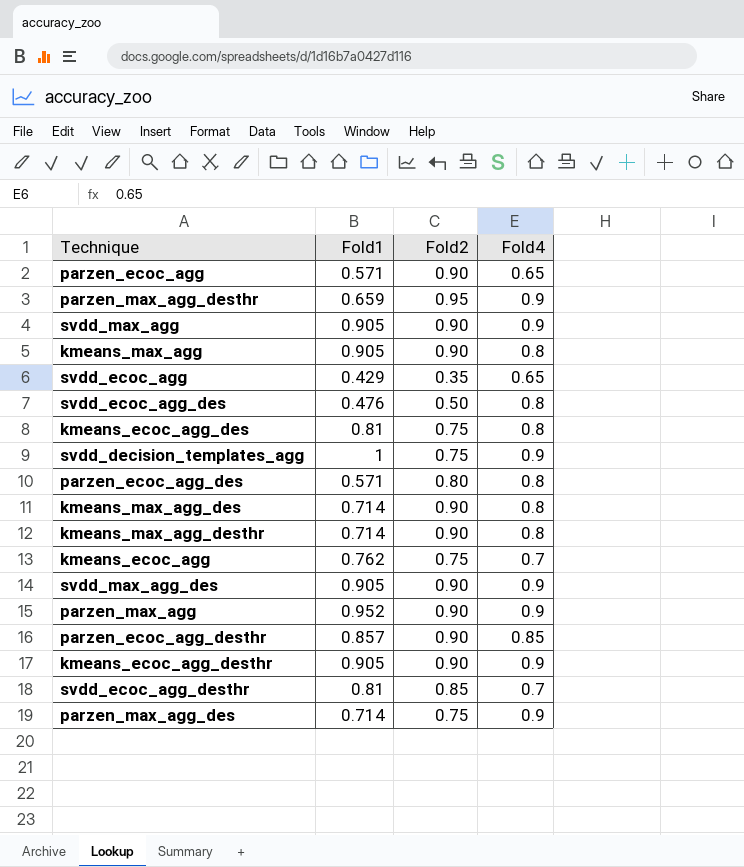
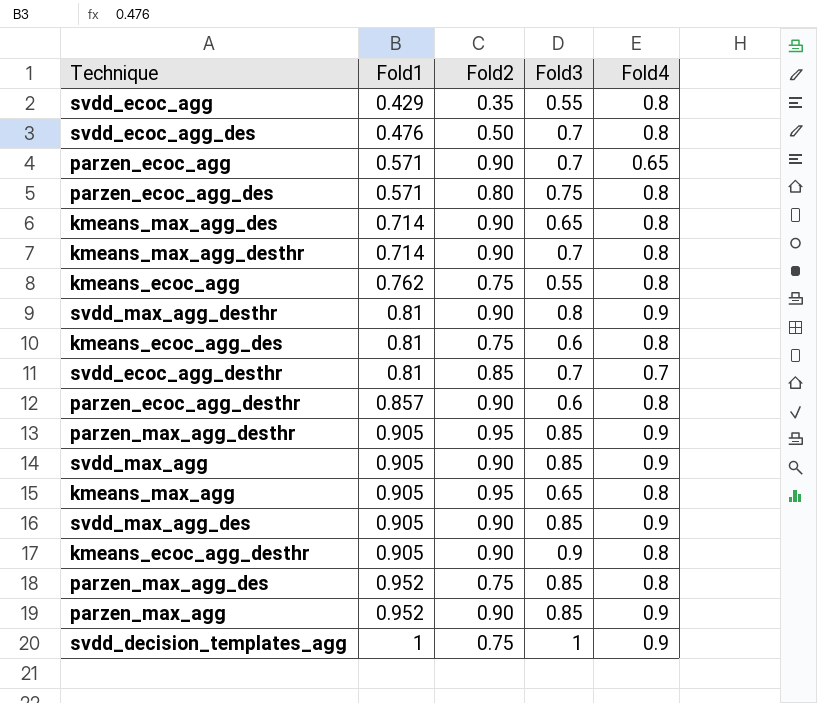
row order: none -> Fold1 ascending
column Fold3 | position: none -> 4
svdd_ecoc_agg | Fold4: 0.65 -> 0.8
kmeans_ecoc_agg | Fold4: 0.7 -> 0.8
row svdd_max_agg_desthr: none -> 0.81 | 0.90 | 0.8 | 0.9
parzen_ecoc_agg_desthr | Fold4: 0.85 -> 0.8
parzen_max_agg_desthr | Fold1: 0.659 -> 0.905
kmeans_max_agg | Fold2: 0.90 -> 0.95
kmeans_ecoc_agg_desthr | Fold4: 0.9 -> 0.8
parzen_max_agg_des | Fold1: 0.714 -> 0.952
parzen_max_agg_des | Fold4: 0.9 -> 0.8

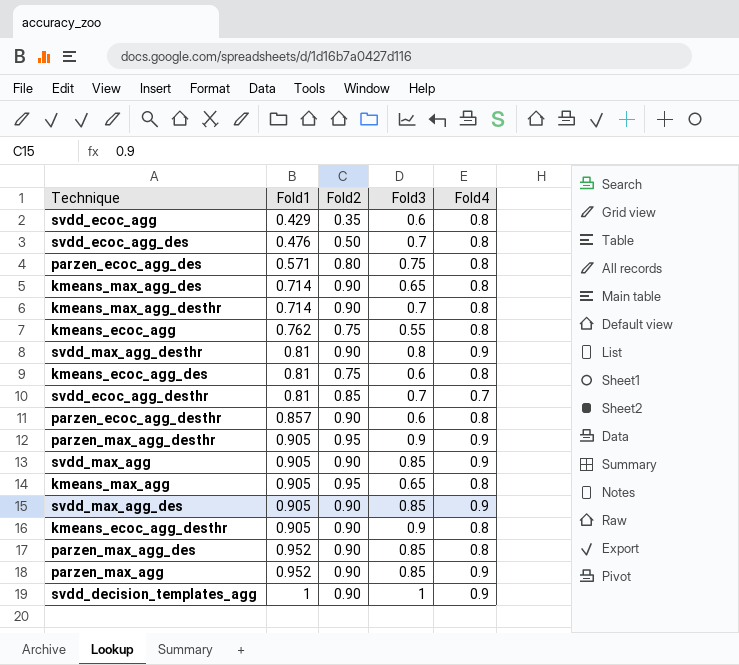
row parzen_ecoc_agg: 0.571 | 0.90 | 0.7 | 0.65 -> none
svdd_ecoc_agg | Fold3: 0.55 -> 0.6
parzen_max_agg_desthr | Fold3: 0.85 -> 0.9
parzen_max_agg_des | Fold2: 0.75 -> 0.90
svdd_decision_templates_agg | Fold2: 0.75 -> 0.90

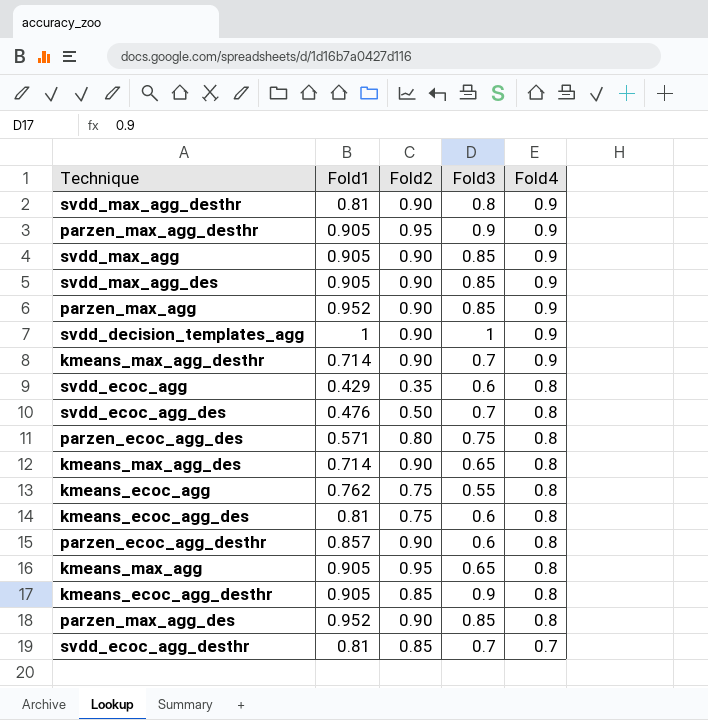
row order: Fold1 ascending -> Fold4 descending
kmeans_max_agg_desthr | Fold4: 0.8 -> 0.9
kmeans_ecoc_agg_desthr | Fold2: 0.90 -> 0.85

